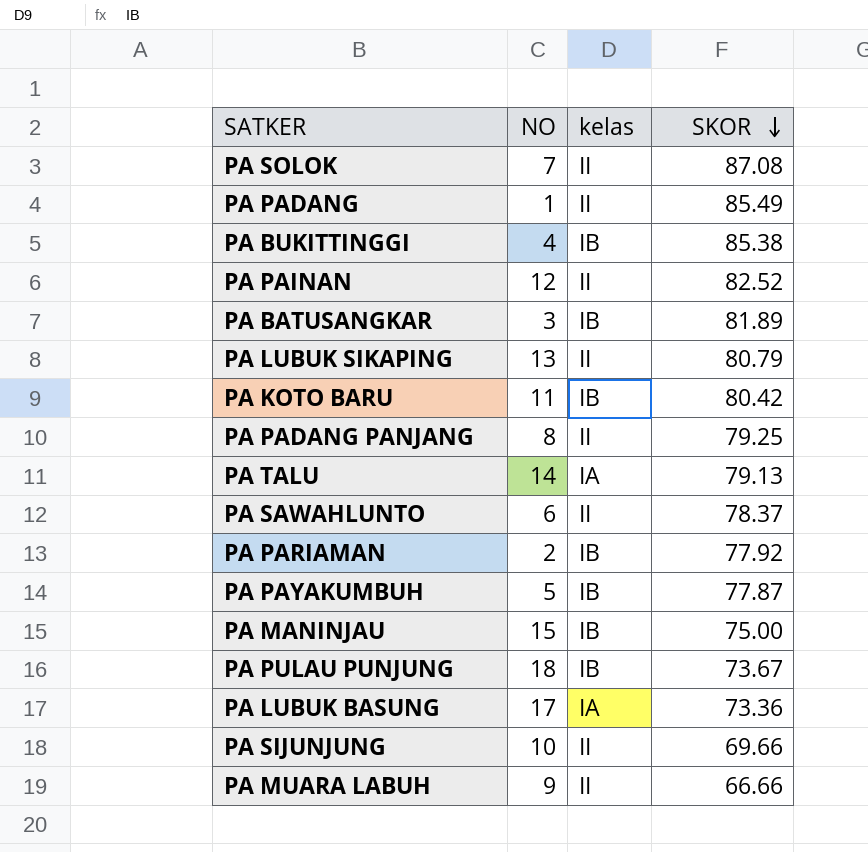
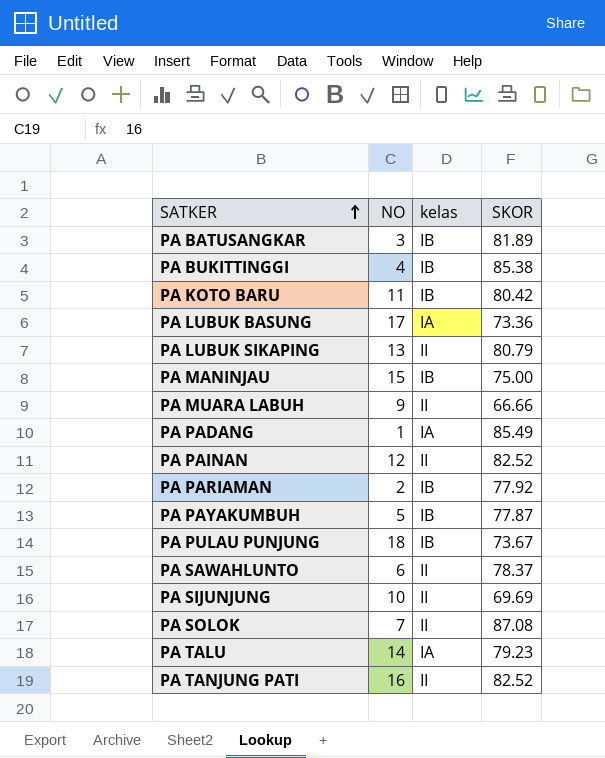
row order: SKOR descending -> SATKER ascending
row PA PADANG PANJANG: 8 | II | 79.25 -> none
PA PADANG | kelas: II -> IA
PA SIJUNJUNG | SKOR: 69.66 -> 69.69
PA TALU | SKOR: 79.13 -> 79.23
row PA TANJUNG PATI: none -> 16 | II | 82.52

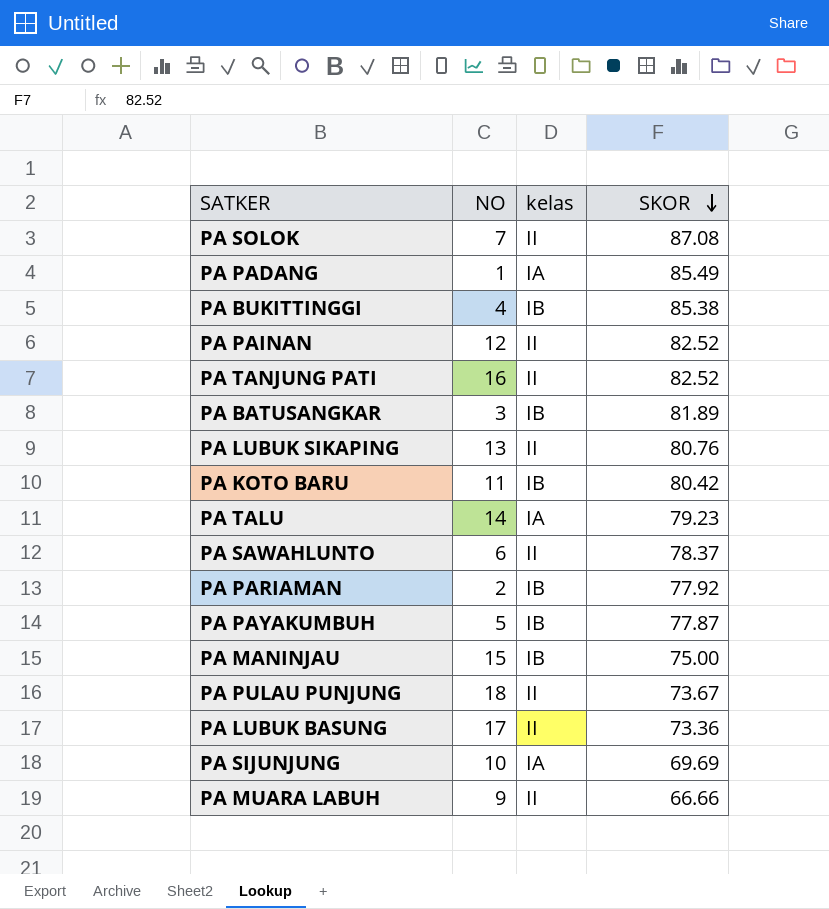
row order: SATKER ascending -> SKOR descending
PA LUBUK SIKAPING | SKOR: 80.79 -> 80.76
PA PULAU PUNJUNG | kelas: IB -> II
PA LUBUK BASUNG | kelas: IA -> II
PA SIJUNJUNG | kelas: II -> IA

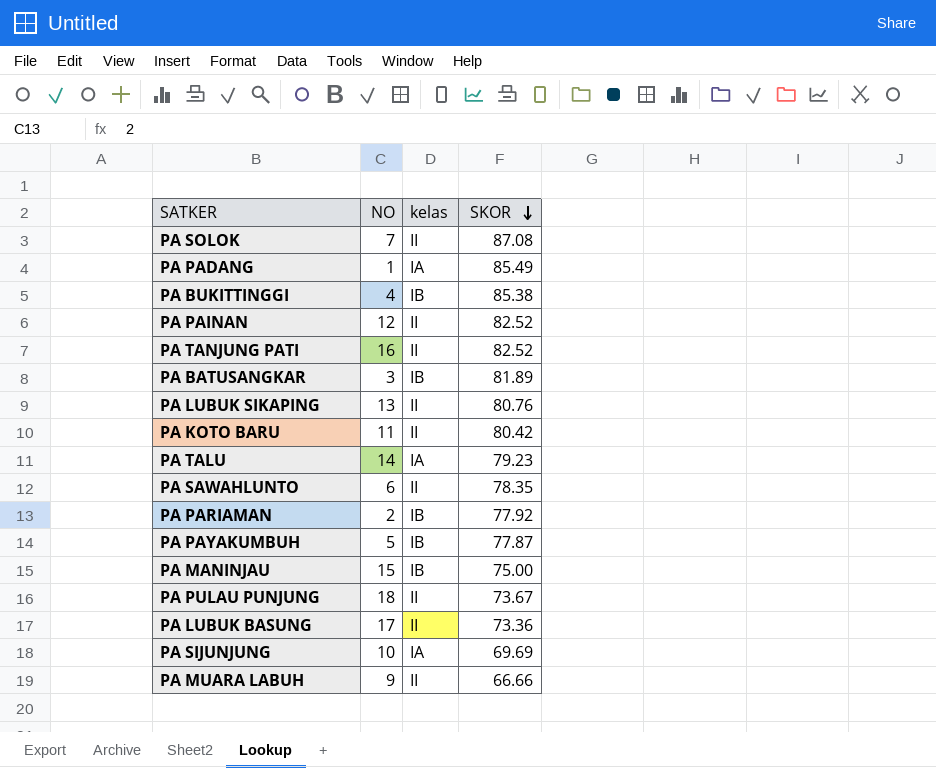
PA KOTO BARU | kelas: IB -> II
PA SAWAHLUNTO | SKOR: 78.37 -> 78.35

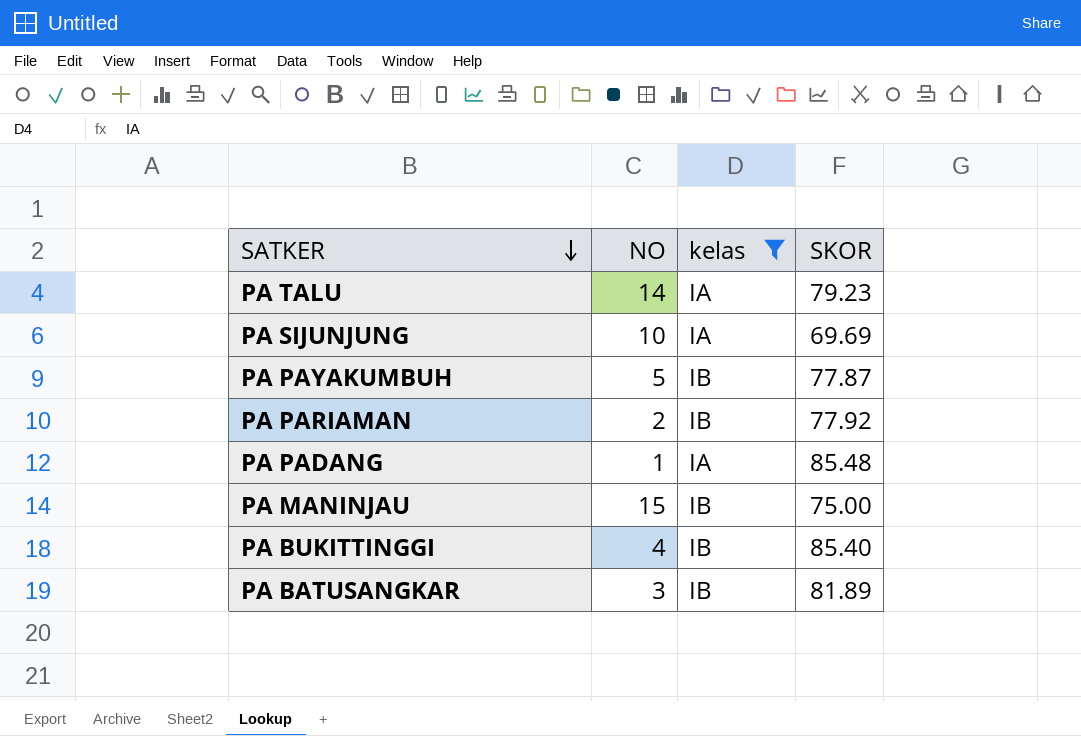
filter: none -> kelas != II
row order: SKOR descending -> SATKER descending
PA PADANG | SKOR: 85.49 -> 85.48
PA BUKITTINGGI | SKOR: 85.38 -> 85.40

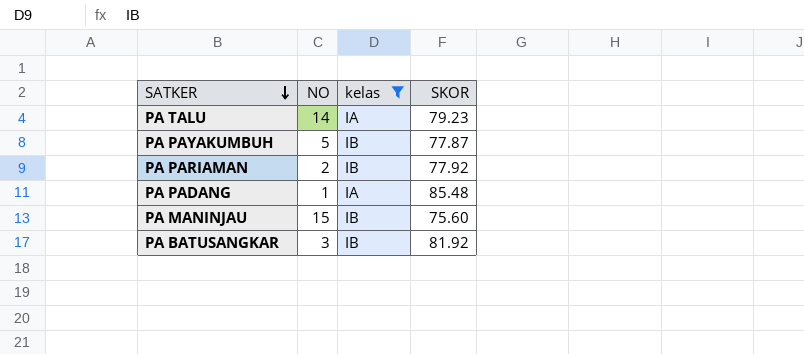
row PA SIJUNJUNG: 10 | IA | 69.69 -> none
row PA BUKITTINGGI: 4 | IB | 85.40 -> none
PA MANINJAU | SKOR: 75.00 -> 75.60
PA BATUSANGKAR | SKOR: 81.89 -> 81.92

